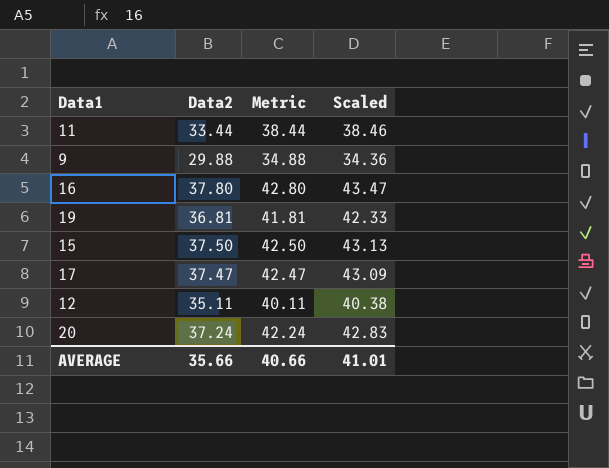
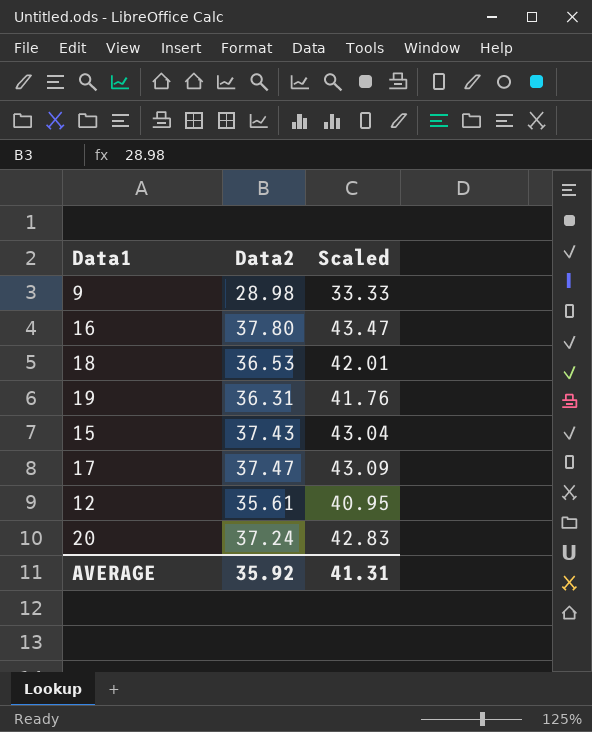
column Metric | formula: [Data2] + 5 -> none
row 11: 33.44 | 38.44 | 38.46 -> none
9 | Data2: 29.88 -> 28.98
9 | Scaled: 34.36 -> 33.33
row 18: none -> 36.53 | 42.01
19 | Data2: 36.81 -> 36.31
19 | Scaled: 42.33 -> 41.76
15 | Data2: 37.50 -> 37.43
15 | Scaled: 43.13 -> 43.04
12 | Data2: 35.11 -> 35.61
12 | Scaled: 40.38 -> 40.95
AVERAGE | Data2: 35.66 -> 35.92
AVERAGE | Scaled: 41.01 -> 41.31

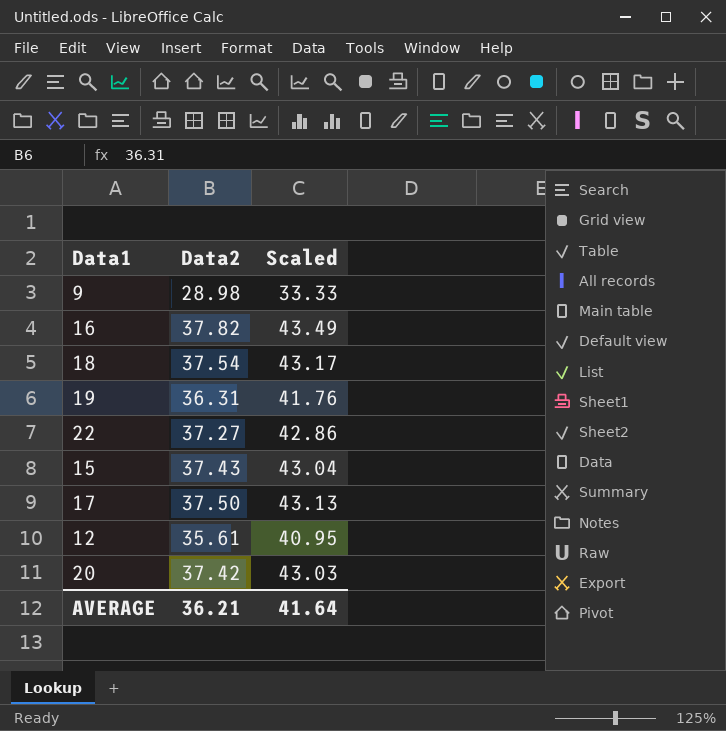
16 | Data2: 37.80 -> 37.82
16 | Scaled: 43.47 -> 43.49
18 | Data2: 36.53 -> 37.54
18 | Scaled: 42.01 -> 43.17
row 22: none -> 37.27 | 42.86
17 | Data2: 37.47 -> 37.50
17 | Scaled: 43.09 -> 43.13
20 | Data2: 37.24 -> 37.42
20 | Scaled: 42.83 -> 43.03
AVERAGE | Data2: 35.92 -> 36.21
AVERAGE | Scaled: 41.31 -> 41.64

